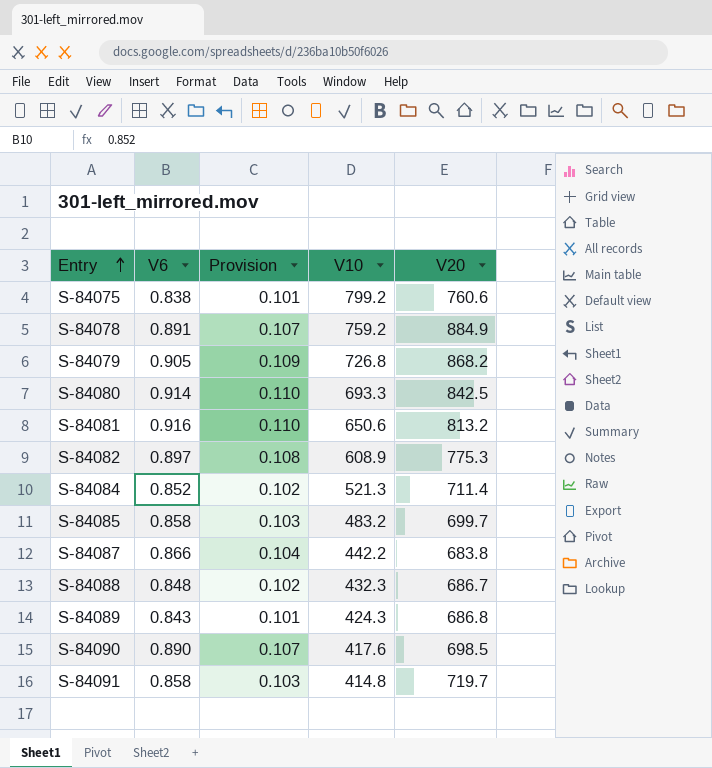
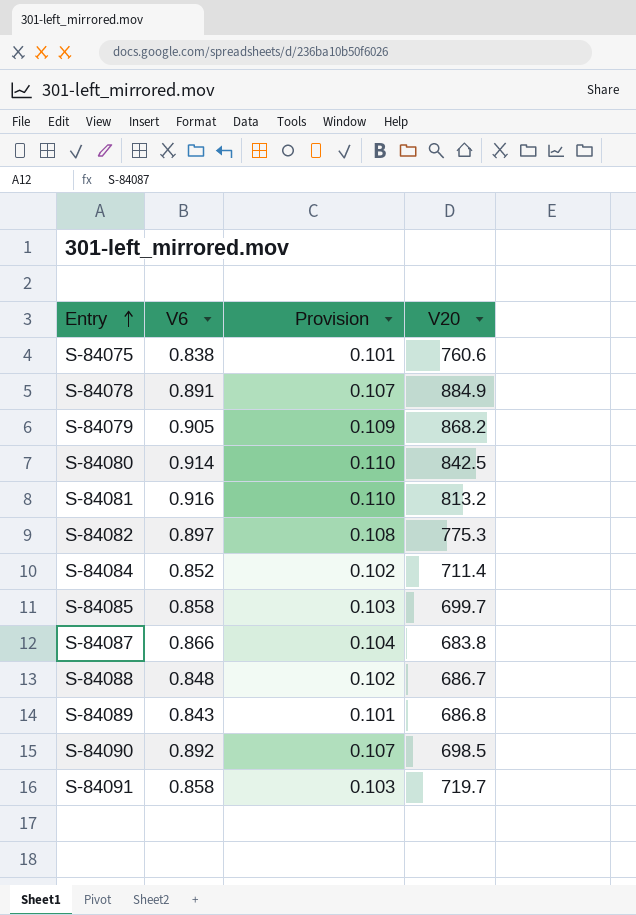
column V10 | position: 4 -> none
S-84090 | V6: 0.890 -> 0.892

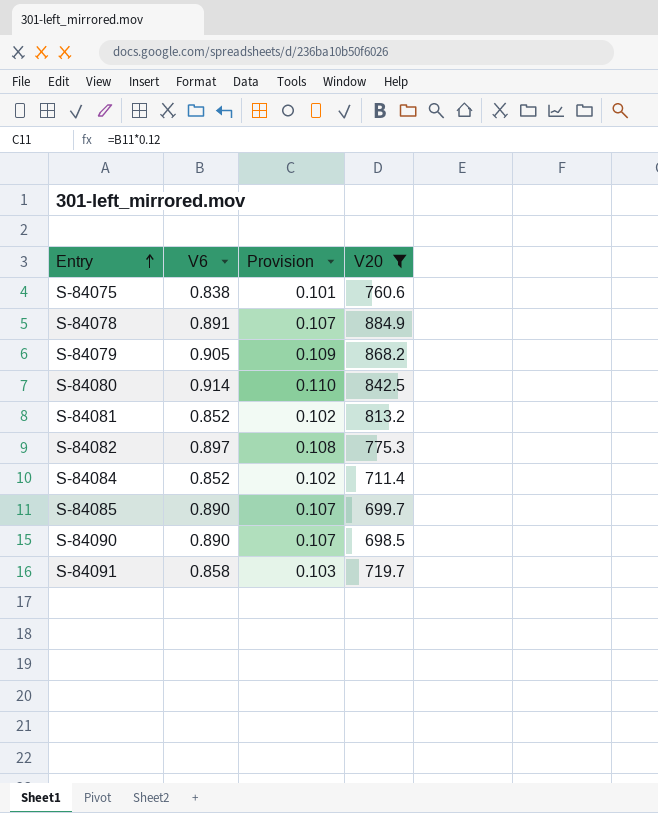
filter: none -> V20 >= 698.5
S-84081 | V6: 0.916 -> 0.852
S-84081 | Provision: 0.110 -> 0.102
S-84085 | V6: 0.858 -> 0.890
S-84085 | Provision: 0.103 -> 0.107
S-84090 | V6: 0.892 -> 0.890

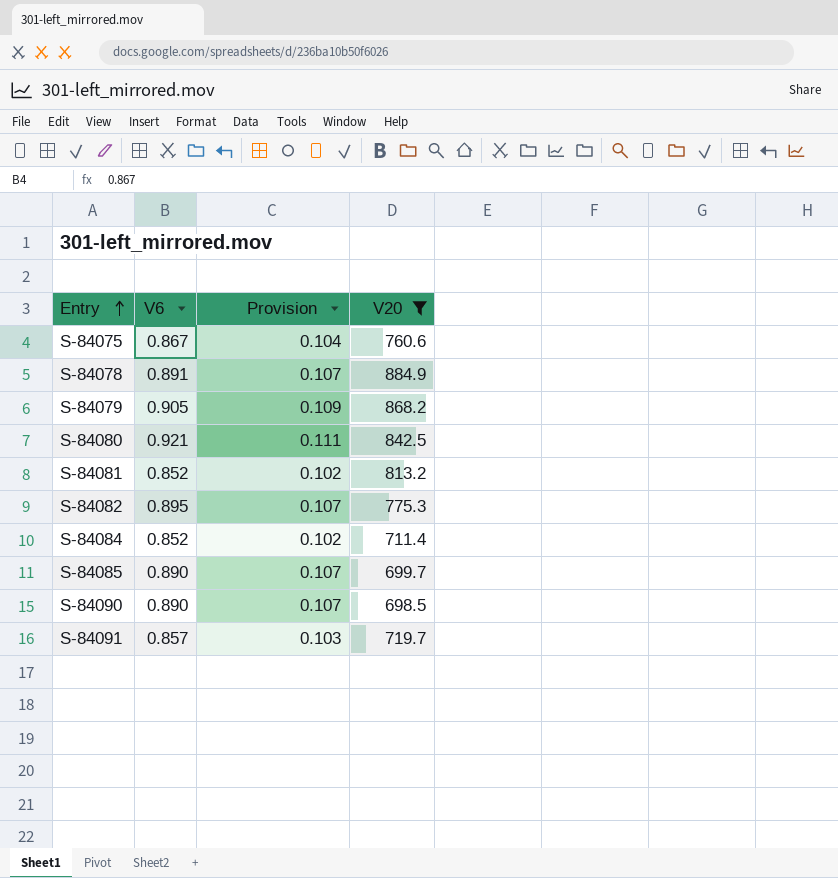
S-84075 | V6: 0.838 -> 0.867
S-84075 | Provision: 0.101 -> 0.104
S-84080 | V6: 0.914 -> 0.921
S-84080 | Provision: 0.110 -> 0.111
S-84082 | V6: 0.897 -> 0.895
S-84082 | Provision: 0.108 -> 0.107
S-84091 | V6: 0.858 -> 0.857

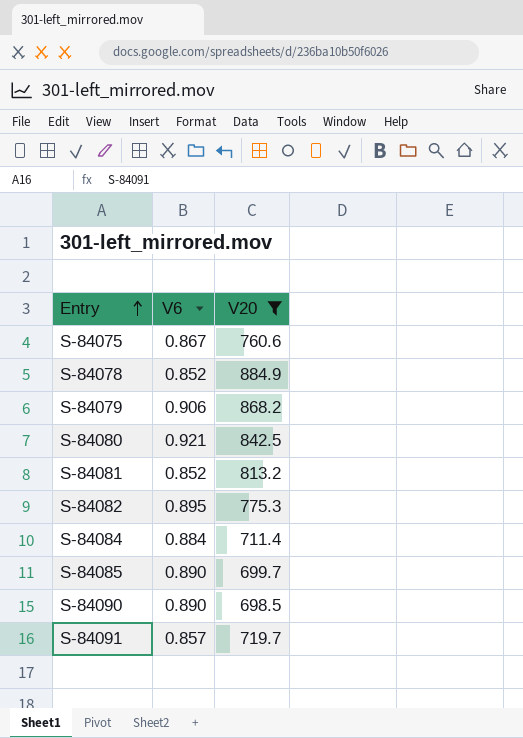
column Provision | formula: [V6] * 0.12 -> none
S-84078 | V6: 0.891 -> 0.852
S-84079 | V6: 0.905 -> 0.906
S-84084 | V6: 0.852 -> 0.884

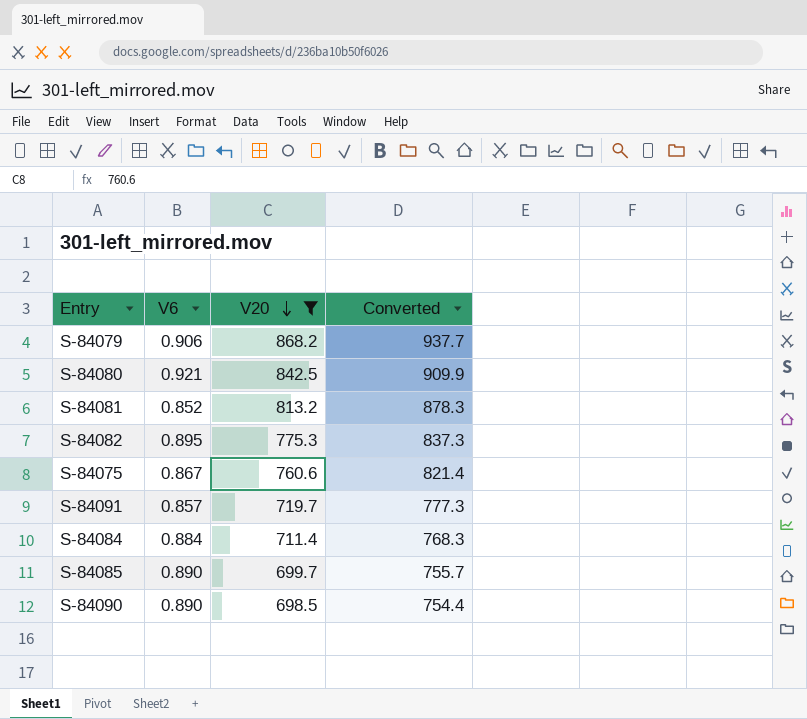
row order: Entry ascending -> V20 descending
column Converted | formula: none -> [V20] * 1.08
row S-84078: 0.852 | 884.9 -> none

